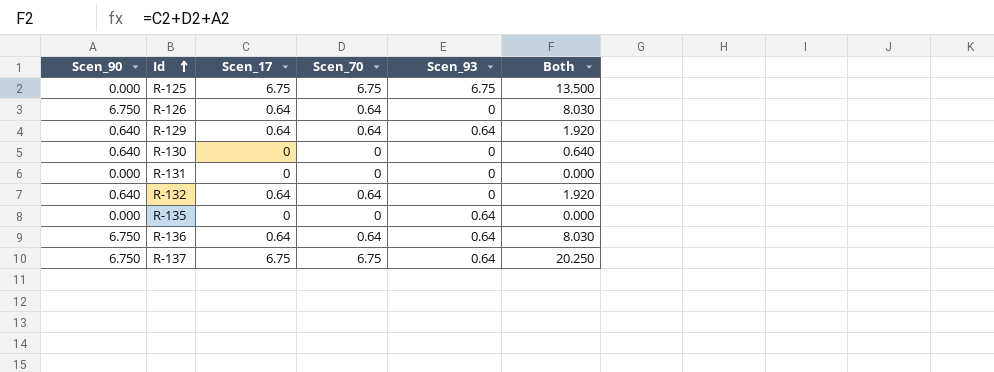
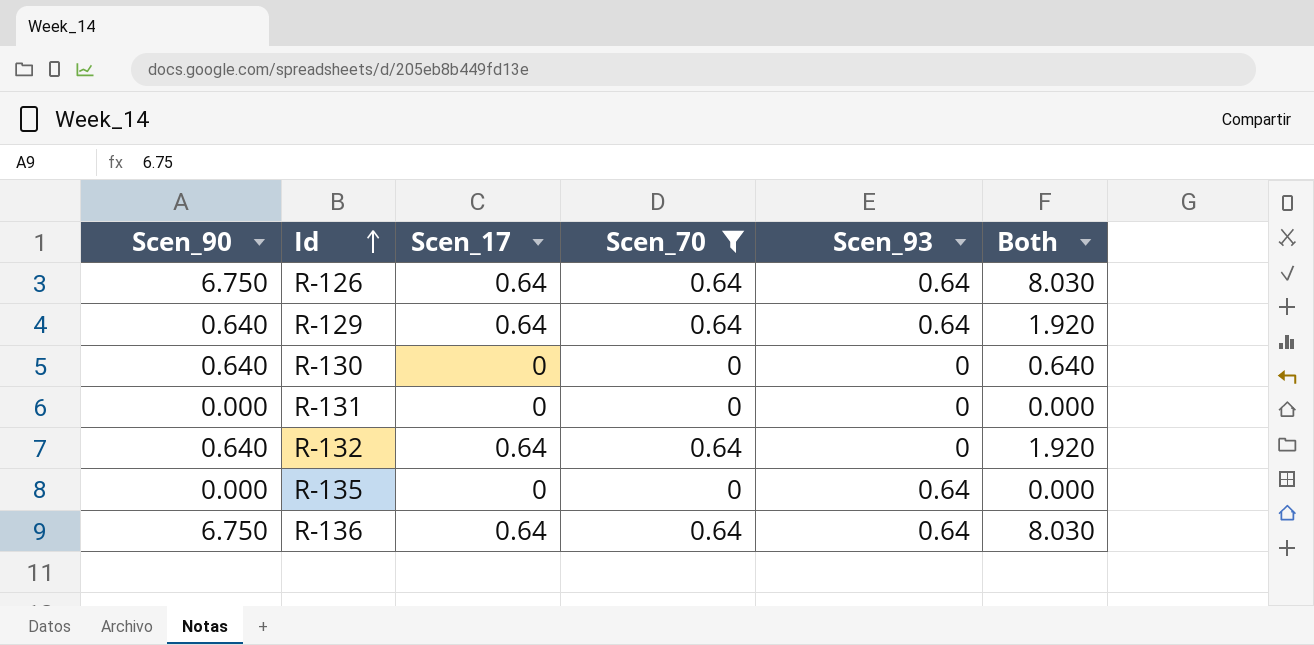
filter: none -> Scen_70 != 6.75
R-126 | Scen_93: 0 -> 0.64

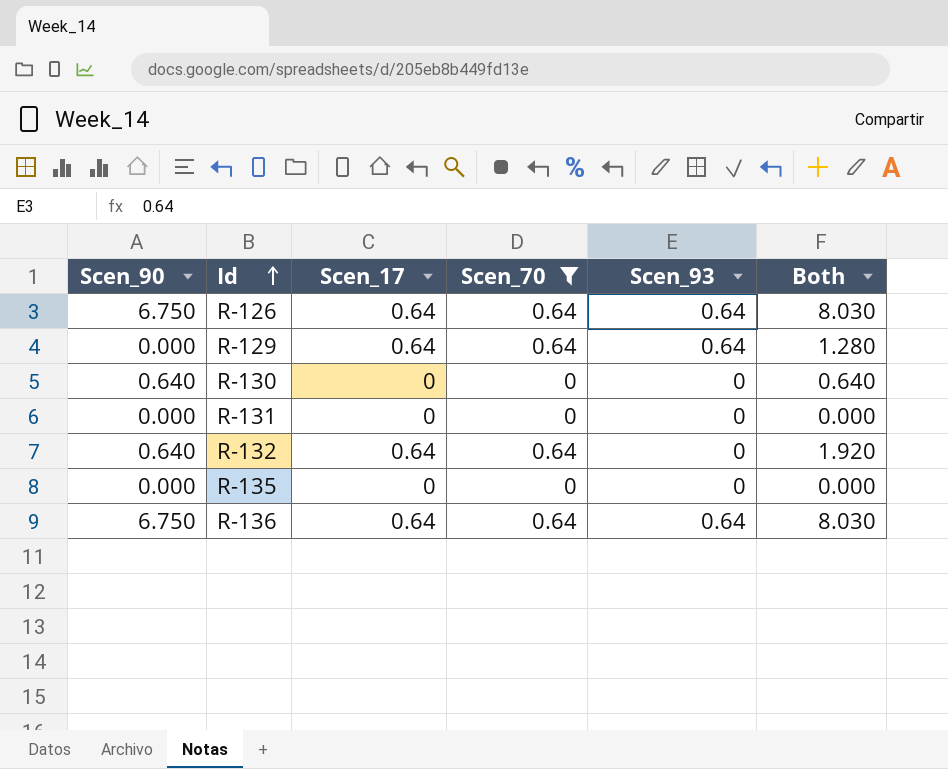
R-129 | Scen_90: 0.640 -> 0.000
R-129 | Both: 1.920 -> 1.280
R-135 | Scen_93: 0.64 -> 0

